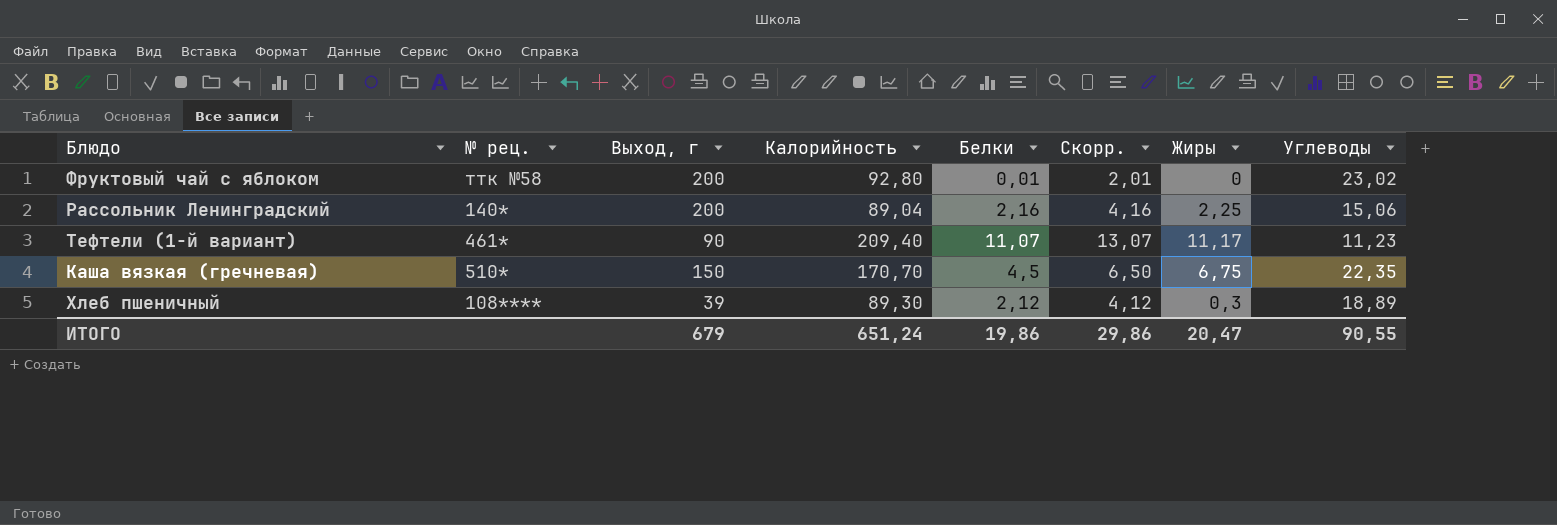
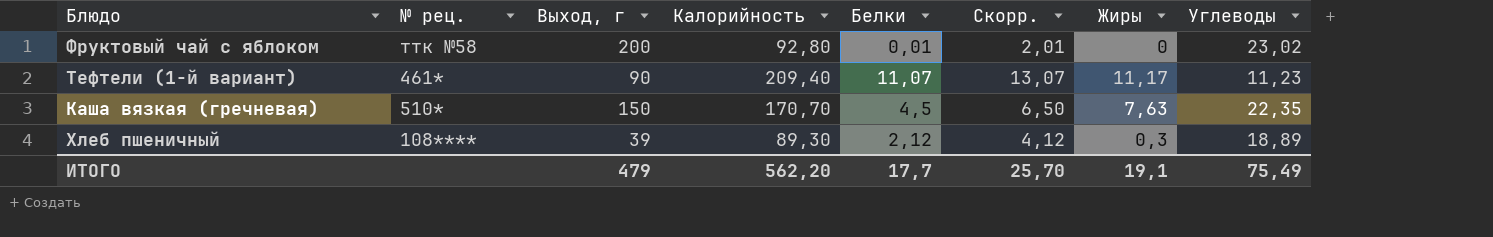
row Рассольник Ленинградский: 140* | 200 | 89,04 | 2,16 | 4,16 | 2,25 | 15,06 -> none
Каша вязкая (гречневая) | Жиры: 6,75 -> 7,63
ИТОГО | Выход, г: 679 -> 479
ИТОГО | Калорийность: 651,24 -> 562,20
ИТОГО | Белки: 19,86 -> 17,7
ИТОГО | Скорр.: 29,86 -> 25,70
ИТОГО | Жиры: 20,47 -> 19,1
ИТОГО | Углеводы: 90,55 -> 75,49

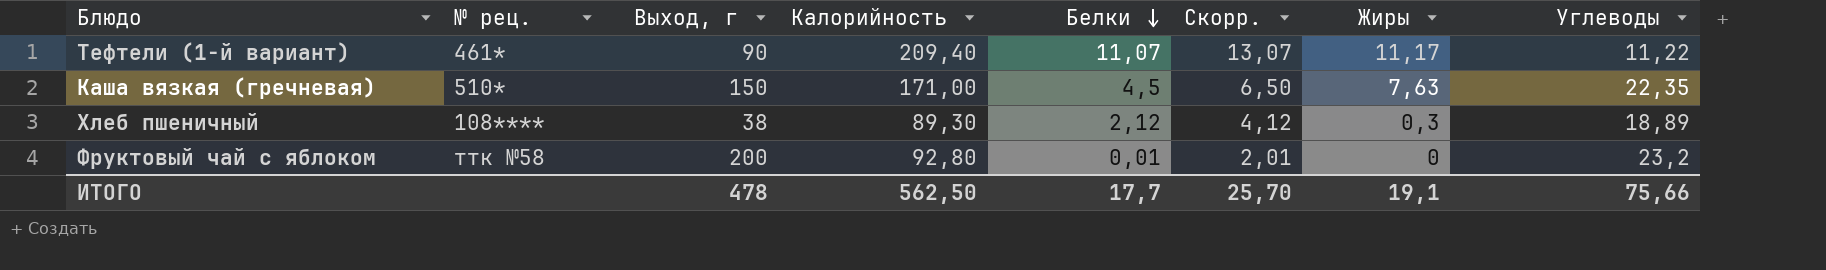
row order: none -> Белки descending
Тефтели (1-й вариант) | Углеводы: 11,23 -> 11,22
Каша вязкая (гречневая) | Калорийность: 170,70 -> 171,00
Хлеб пшеничный | Выход, г: 39 -> 38
Фруктовый чай с яблоком | Углеводы: 23,02 -> 23,2
ИТОГО | Выход, г: 479 -> 478
ИТОГО | Калорийность: 562,20 -> 562,50
ИТОГО | Углеводы: 75,49 -> 75,66

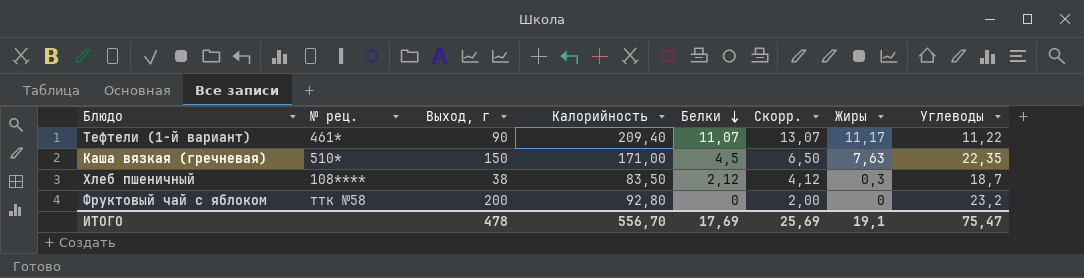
Хлеб пшеничный | Калорийность: 89,30 -> 83,50
Хлеб пшеничный | Углеводы: 18,89 -> 18,7
Фруктовый чай с яблоком | Белки: 0,01 -> 0
Фруктовый чай с яблоком | Скорр.: 2,01 -> 2,00
ИТОГО | Калорийность: 562,50 -> 556,70
ИТОГО | Белки: 17,7 -> 17,69
ИТОГО | Скорр.: 25,70 -> 25,69
ИТОГО | Углеводы: 75,66 -> 75,47

